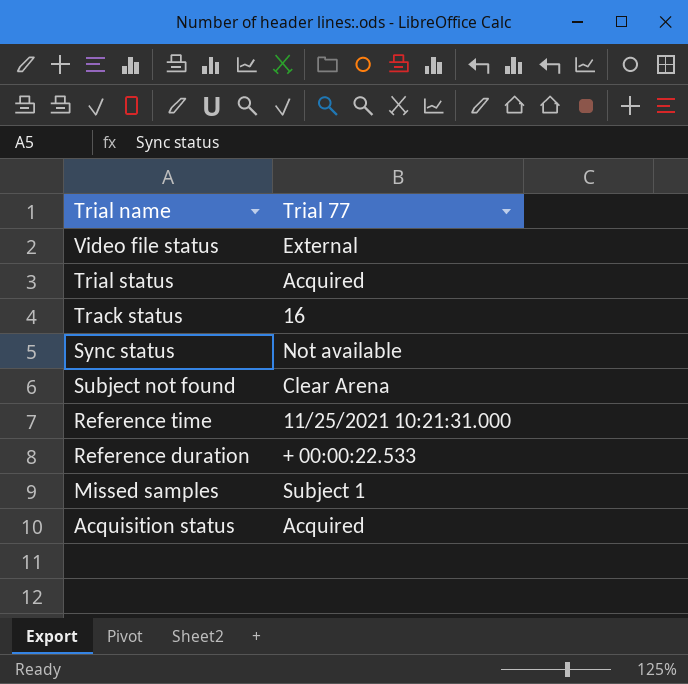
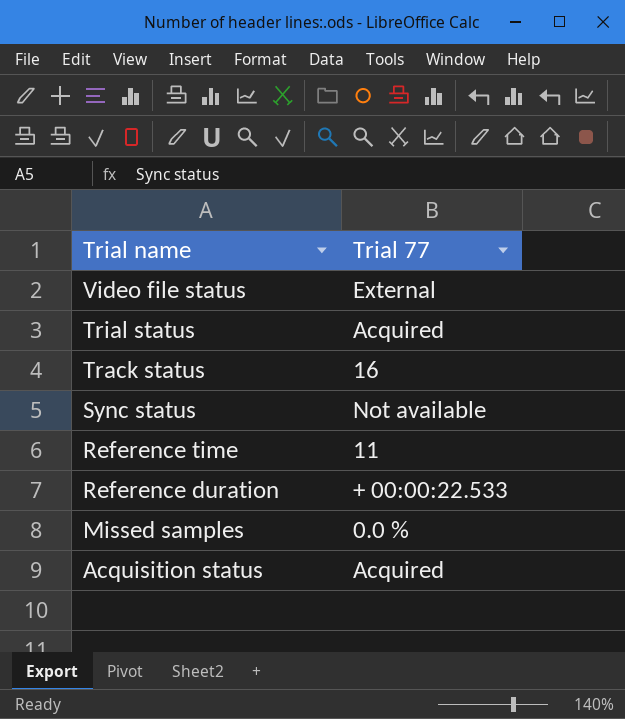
row Subject not found: Clear Arena -> none
Reference time | Trial 77: 11/25/2021 10:21:31.000 -> 11
Missed samples | Trial 77: Subject 1 -> 0.0 %

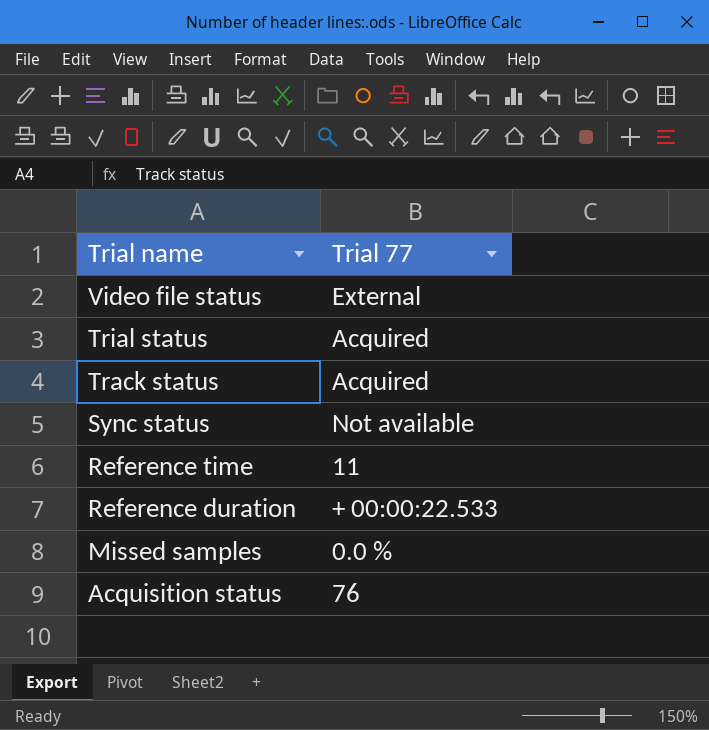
Track status | Trial 77: 16 -> Acquired
Acquisition status | Trial 77: Acquired -> 76

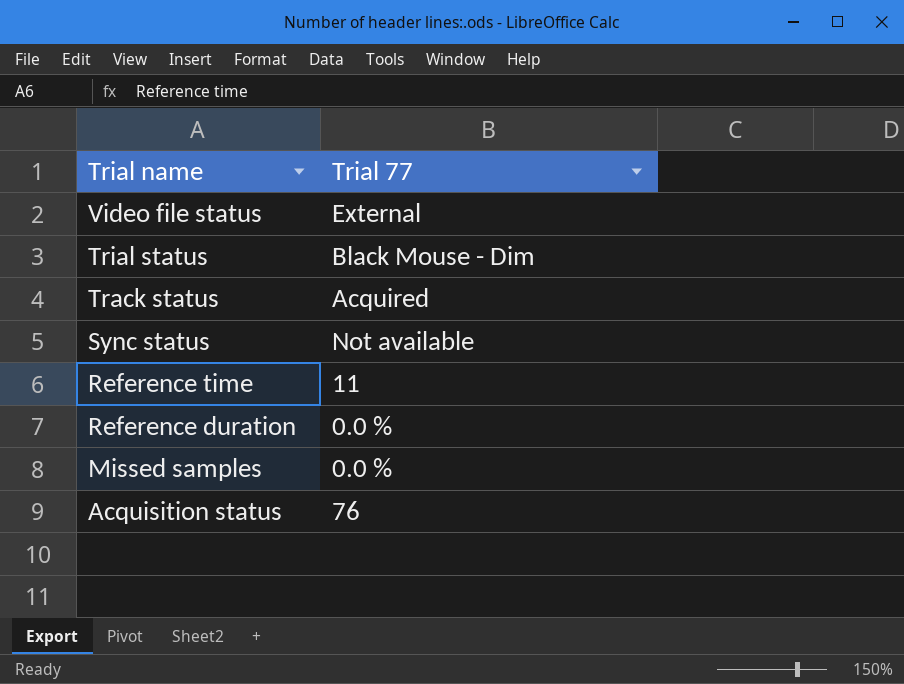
Trial status | Trial 77: Acquired -> Black Mouse - Dim
Reference duration | Trial 77: + 00:00:22.533 -> 0.0 %

